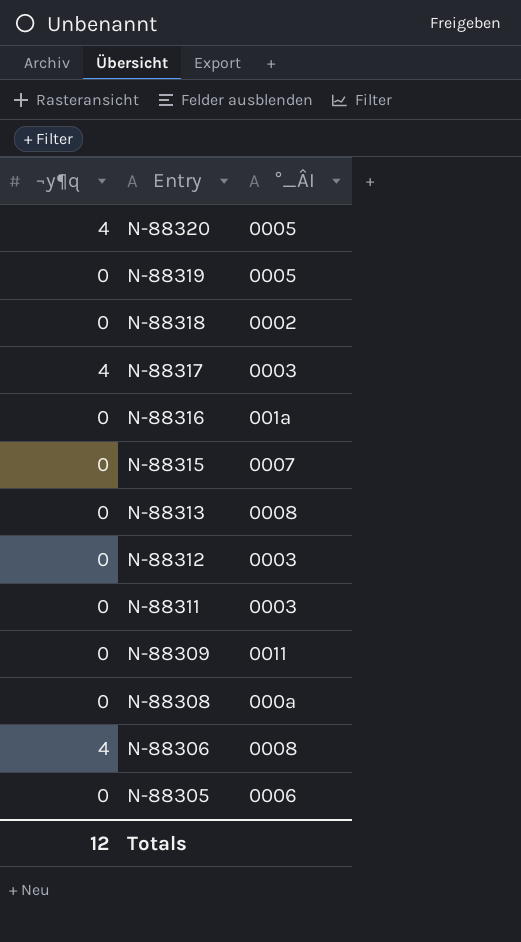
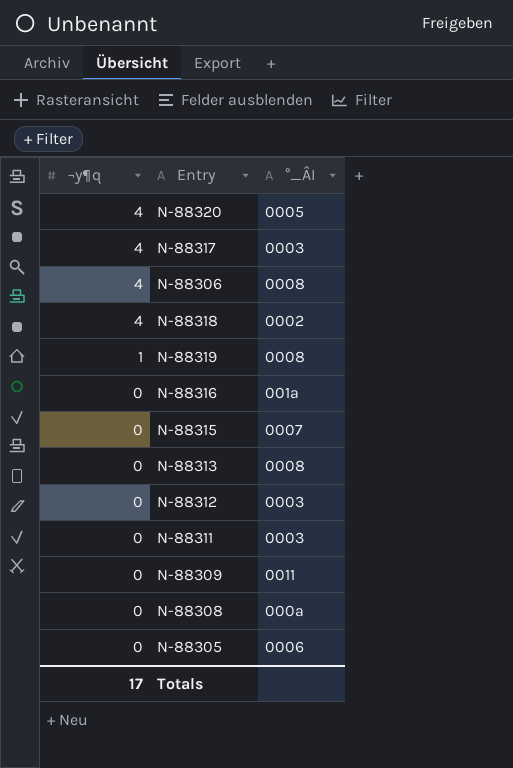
row order: Entry descending -> ¬y¶q descending
N-88318 | ¬y¶q: 0 -> 4
N-88319 | ¬y¶q: 0 -> 1
N-88319 | °_ÂI: 0005 -> 0008
Totals | ¬y¶q: 12 -> 17

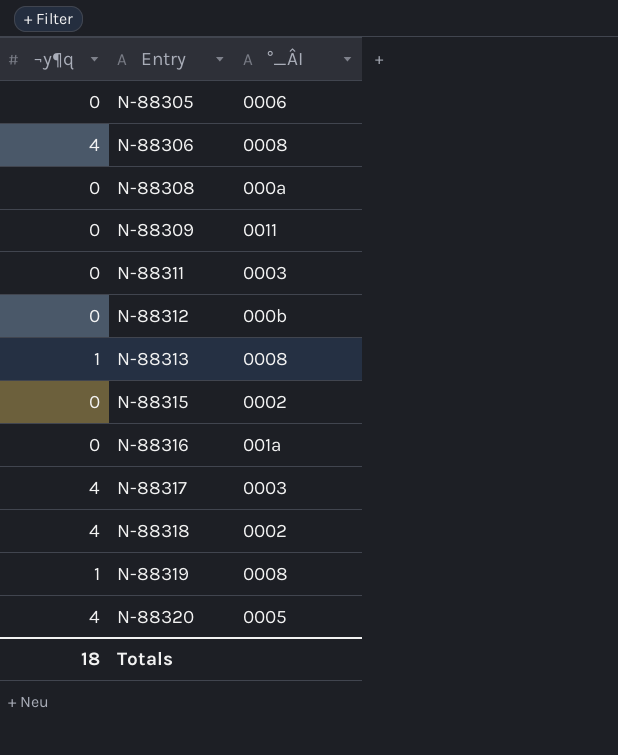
row order: ¬y¶q descending -> Entry ascending
N-88312 | °_ÂI: 0003 -> 000b
N-88313 | ¬y¶q: 0 -> 1
N-88315 | °_ÂI: 0007 -> 0002
Totals | ¬y¶q: 17 -> 18

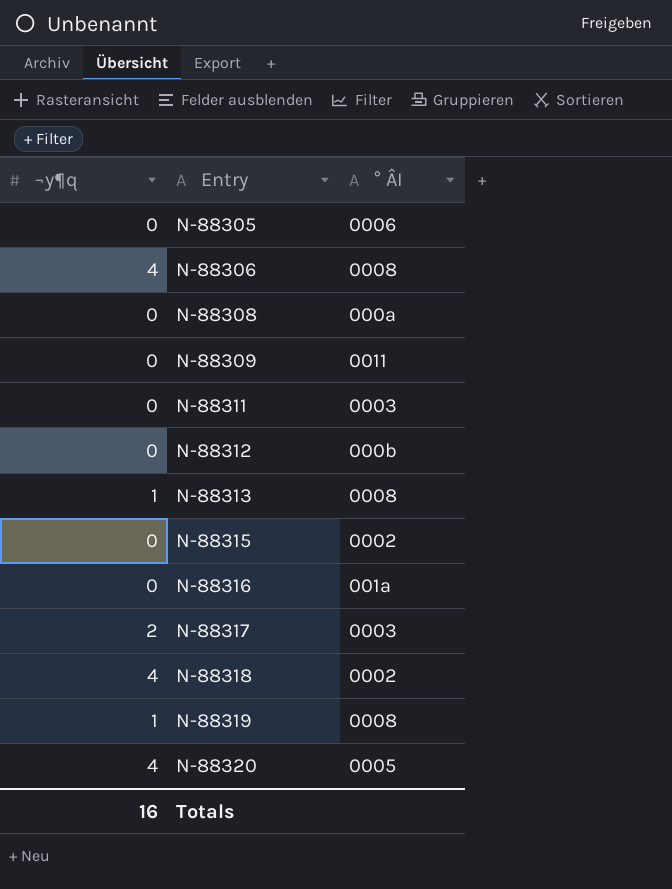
column name: °_ÂI -> ° ÂI
N-88317 | ¬y¶q: 4 -> 2
Totals | ¬y¶q: 18 -> 16

